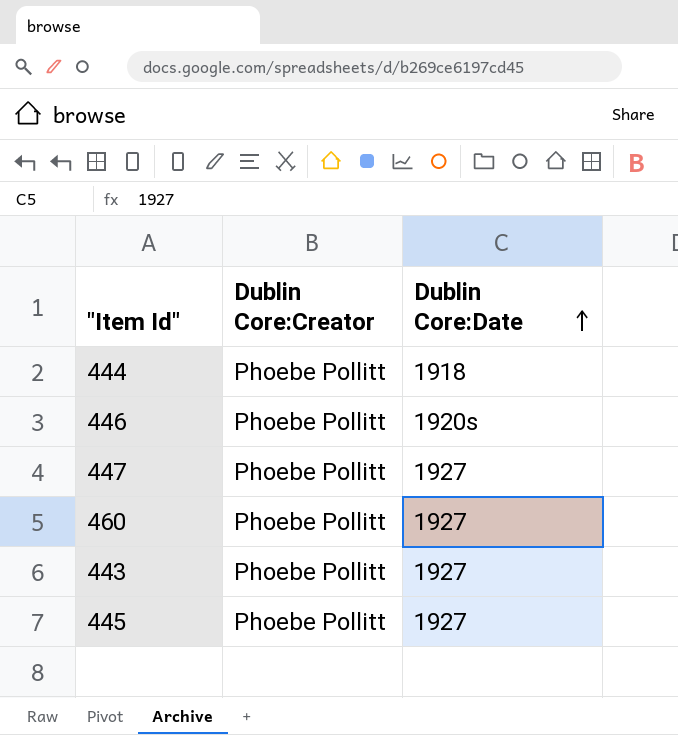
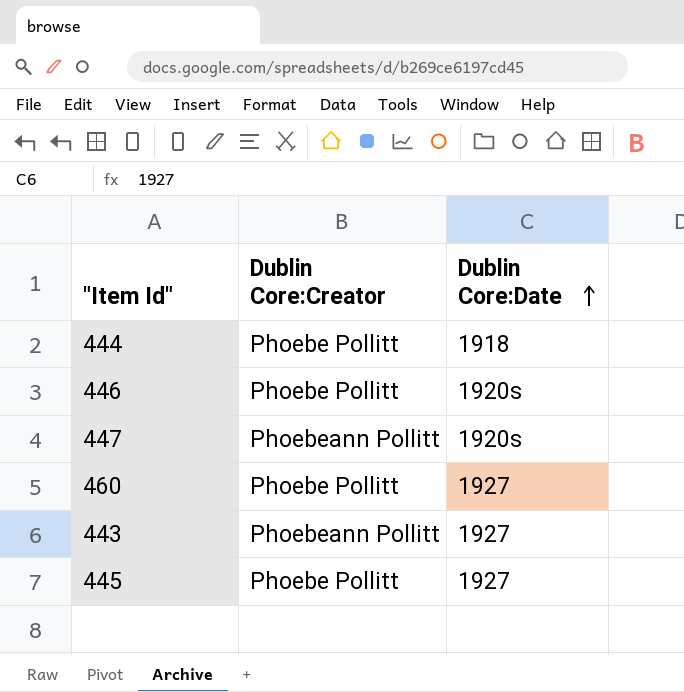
447 | Dublin Core:Creator: Phoebe Pollitt -> Phoebeann Pollitt
447 | Dublin Core:Date: 1927 -> 1920s
443 | Dublin Core:Creator: Phoebe Pollitt -> Phoebeann Pollitt

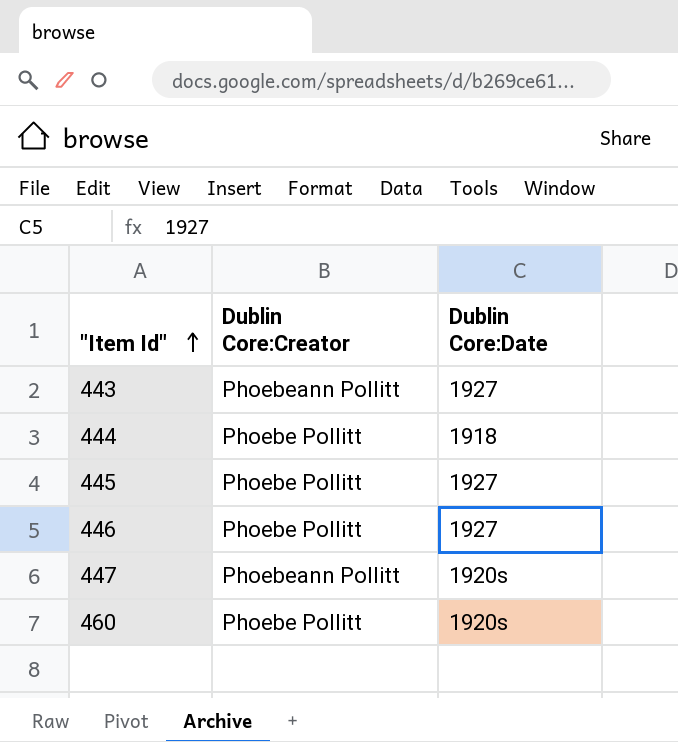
row order: Dublin Core:Date ascending -> "Item Id" ascending
446 | Dublin Core:Date: 1920s -> 1927
460 | Dublin Core:Date: 1927 -> 1920s

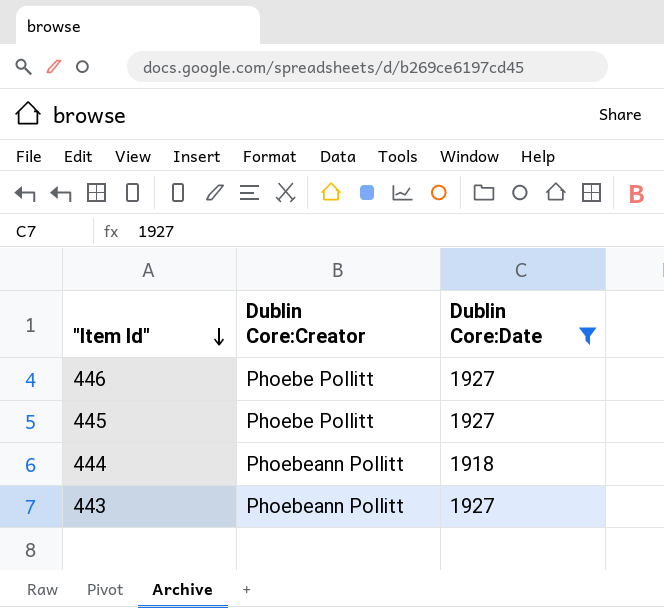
filter: none -> Dublin Core:Date != 1920s
row order: "Item Id" ascending -> "Item Id" descending
444 | Dublin Core:Creator: Phoebe Pollitt -> Phoebeann Pollitt

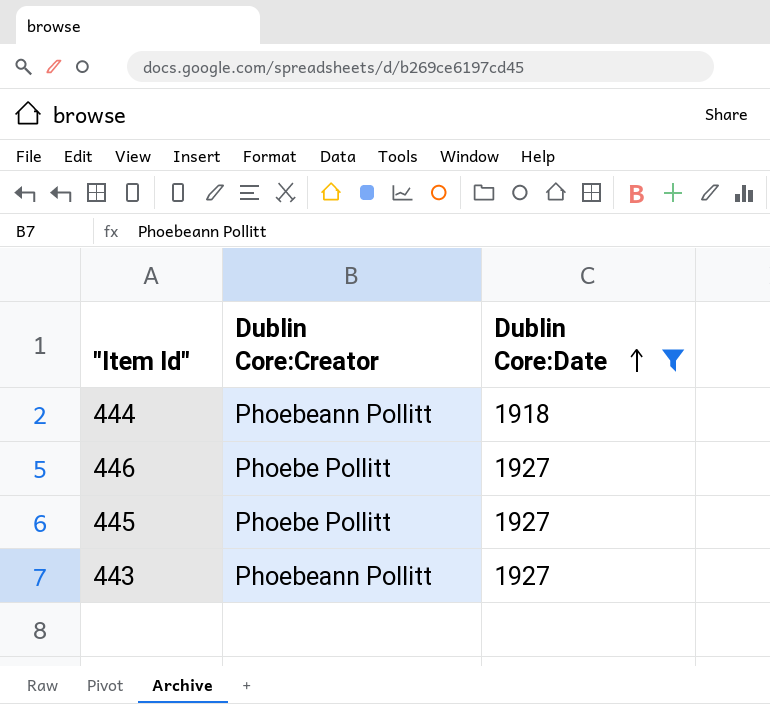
row order: "Item Id" descending -> Dublin Core:Date ascending

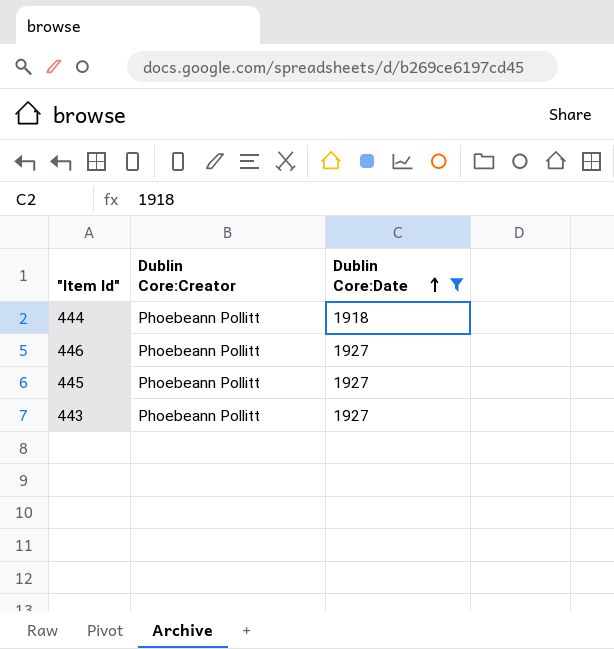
446 | Dublin Core:Creator: Phoebe Pollitt -> Phoebeann Pollitt
445 | Dublin Core:Creator: Phoebe Pollitt -> Phoebeann Pollitt

